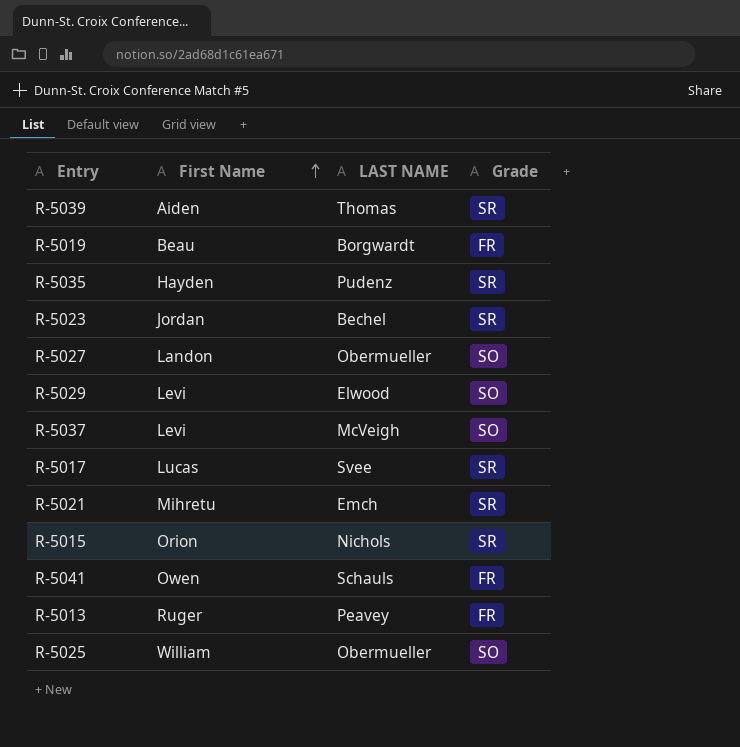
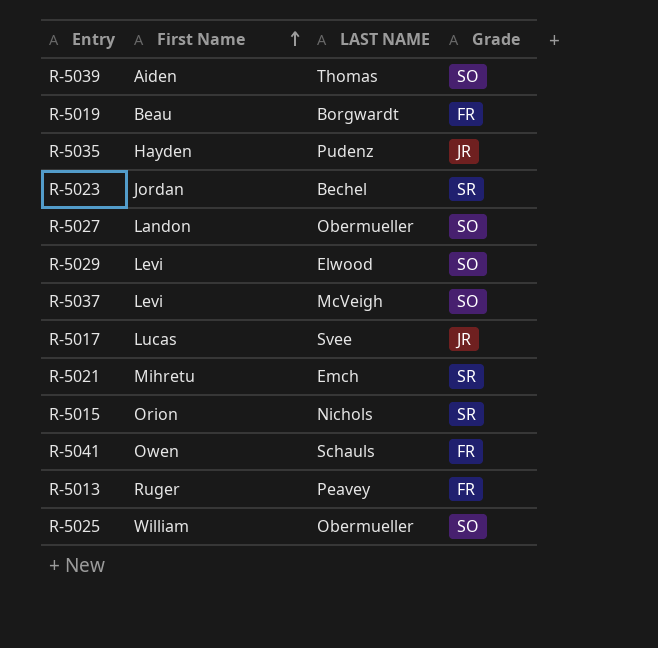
R-5039 | Grade: SR -> SO
R-5035 | Grade: SR -> JR
R-5017 | Grade: SR -> JR

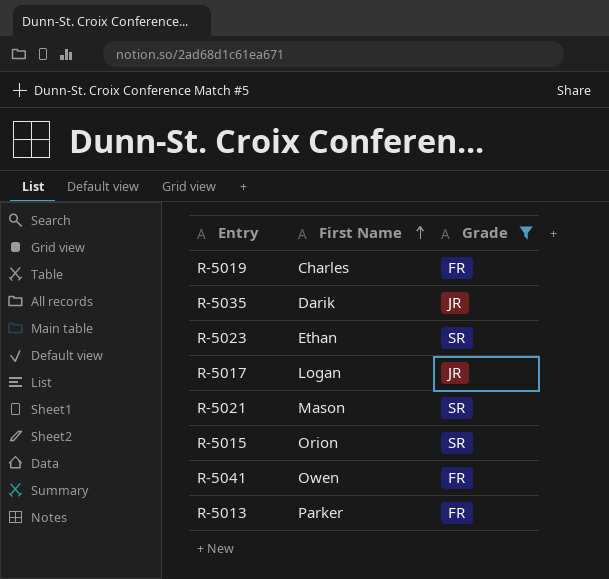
filter: none -> Grade != SO
column LAST NAME | position: 3 -> none
R-5019 | First Name: Beau -> Charles
R-5035 | First Name: Hayden -> Darik
R-5023 | First Name: Jordan -> Ethan
R-5017 | First Name: Lucas -> Logan
R-5021 | First Name: Mihretu -> Mason
R-5013 | First Name: Ruger -> Parker

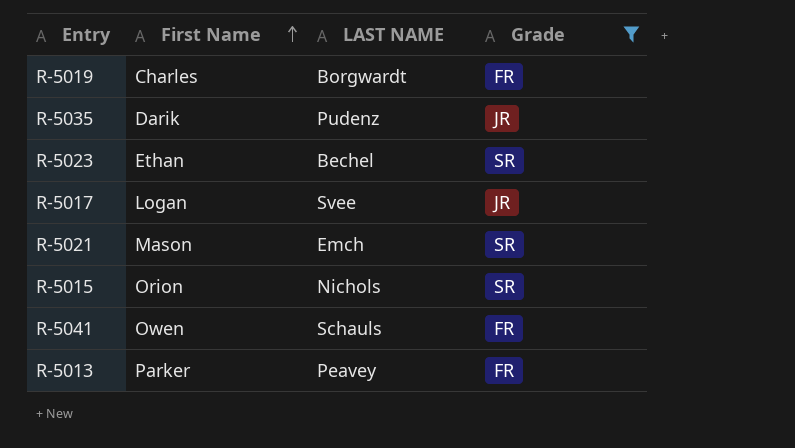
column LAST NAME | position: none -> 3

